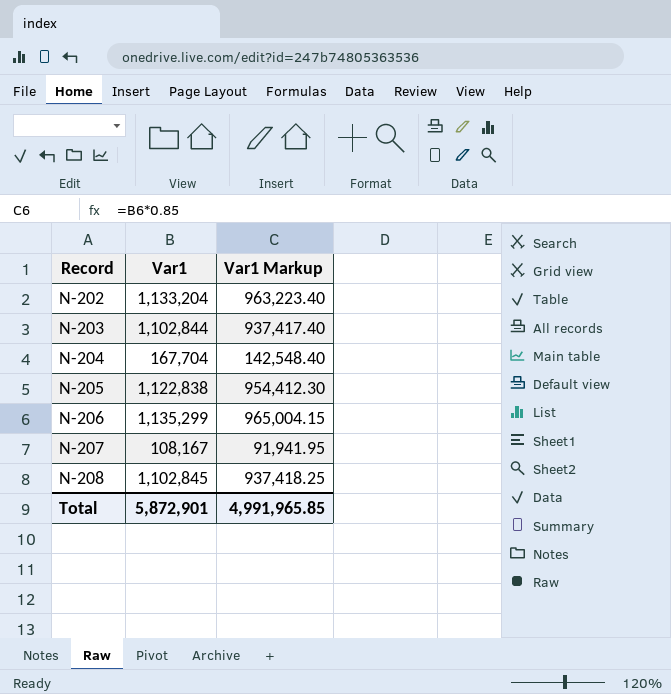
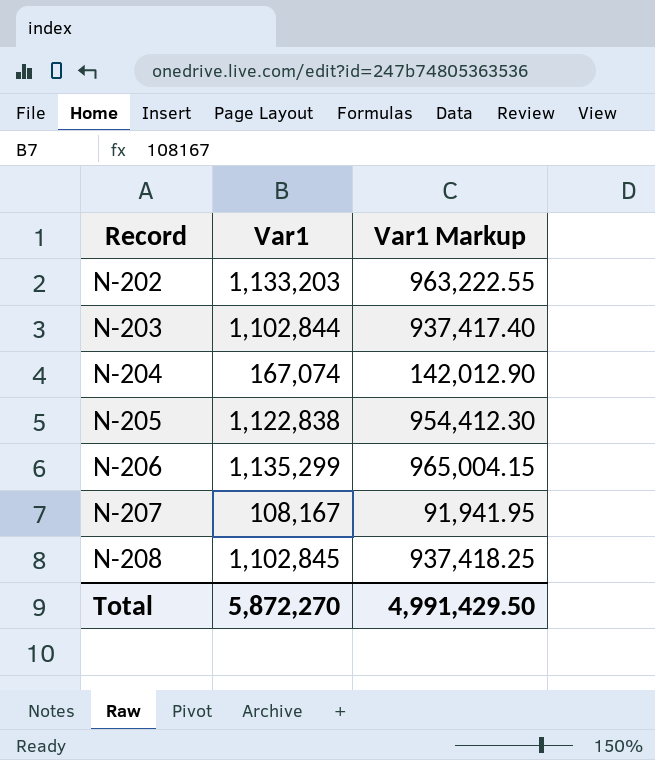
N-202 | Var1: 1,133,204 -> 1,133,203
N-202 | Var1 Markup: 963,223.40 -> 963,222.55
N-204 | Var1: 167,704 -> 167,074
N-204 | Var1 Markup: 142,548.40 -> 142,012.90
Total | Var1: 5,872,901 -> 5,872,270
Total | Var1 Markup: 4,991,965.85 -> 4,991,429.50

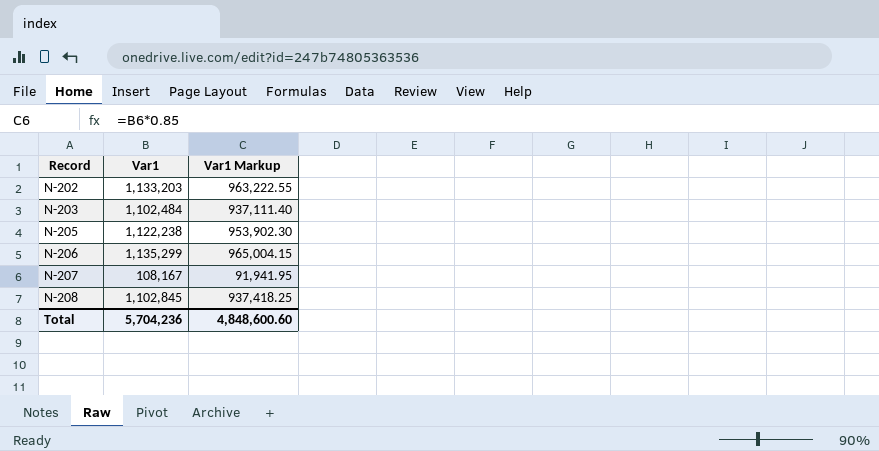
row N-204: 167,074 | 142,012.90 -> none
N-203 | Var1: 1,102,844 -> 1,102,484
N-203 | Var1 Markup: 937,417.40 -> 937,111.40
N-205 | Var1: 1,122,838 -> 1,122,238
N-205 | Var1 Markup: 954,412.30 -> 953,902.30
Total | Var1: 5,872,270 -> 5,704,236
Total | Var1 Markup: 4,991,429.50 -> 4,848,600.60

